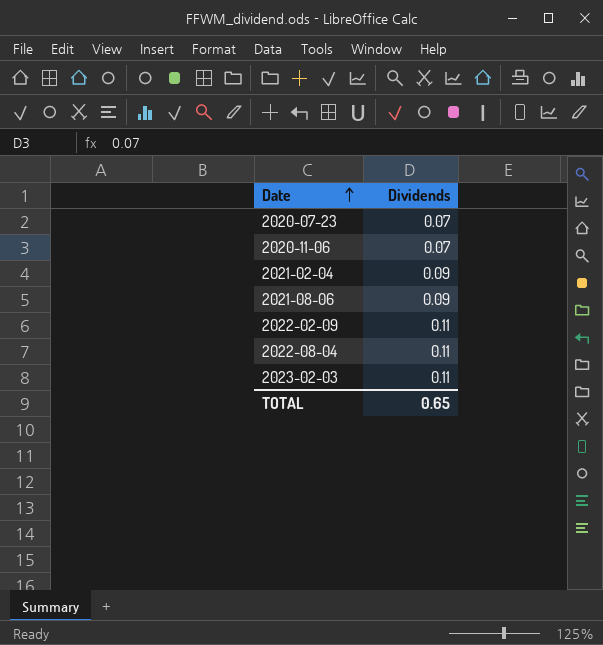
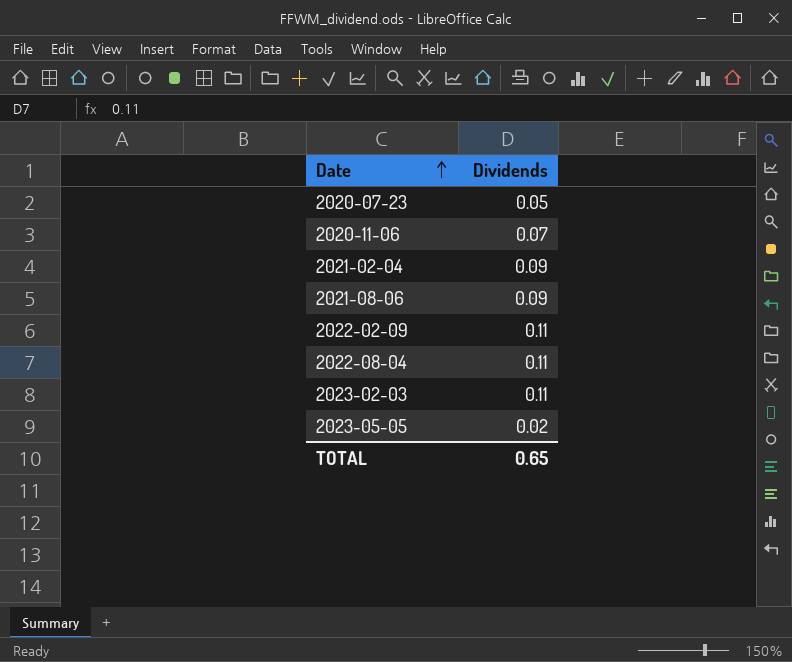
2020-07-23 | Dividends: 0.07 -> 0.05
row 2023-05-05: none -> 0.02

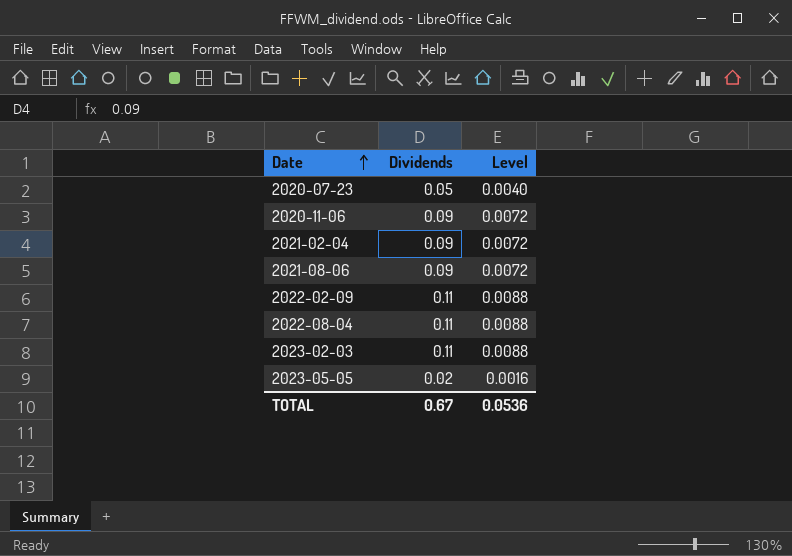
column Level | formula: none -> [Dividends] * 0.08
2020-11-06 | Dividends: 0.07 -> 0.09
TOTAL | Dividends: 0.65 -> 0.67

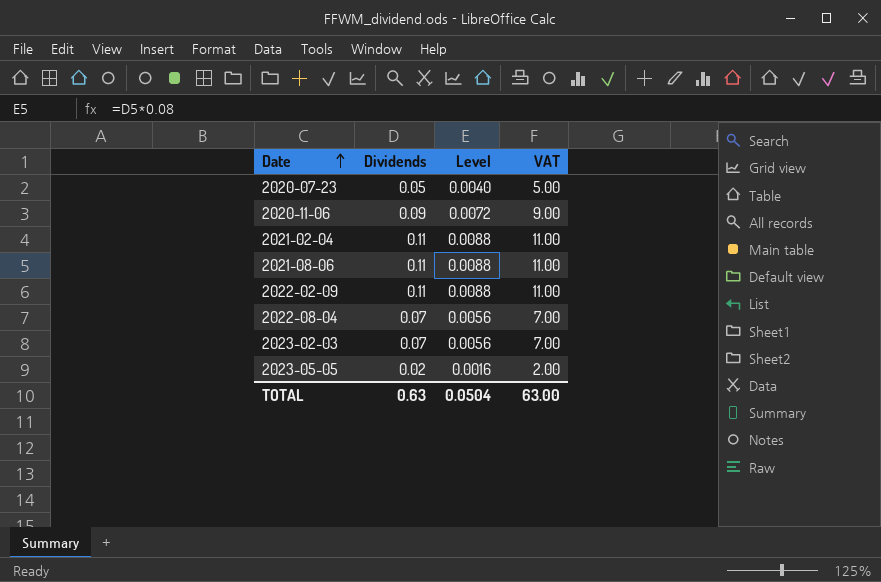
column VAT | formula: none -> [Dividends] * 100
2021-02-04 | Dividends: 0.09 -> 0.11
2021-02-04 | Level: 0.0072 -> 0.0088
2021-08-06 | Dividends: 0.09 -> 0.11
2021-08-06 | Level: 0.0072 -> 0.0088
2022-08-04 | Dividends: 0.11 -> 0.07
2022-08-04 | Level: 0.0088 -> 0.0056
2023-02-03 | Dividends: 0.11 -> 0.07
2023-02-03 | Level: 0.0088 -> 0.0056
TOTAL | Dividends: 0.67 -> 0.63
TOTAL | Level: 0.0536 -> 0.0504

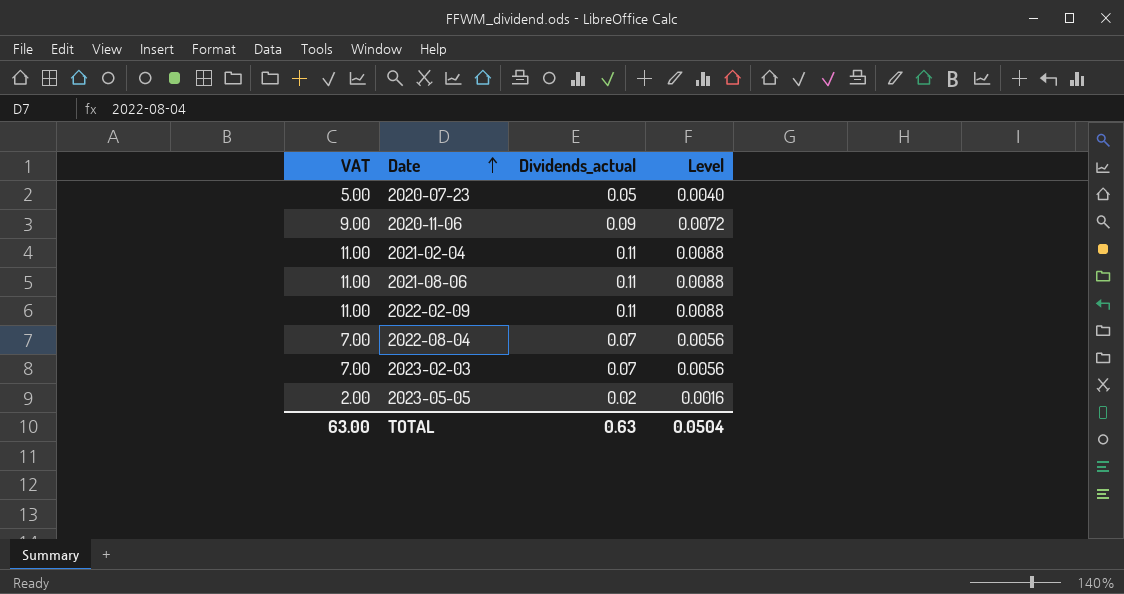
column VAT | position: 4 -> 1
column name: Dividends -> Dividends_actual

